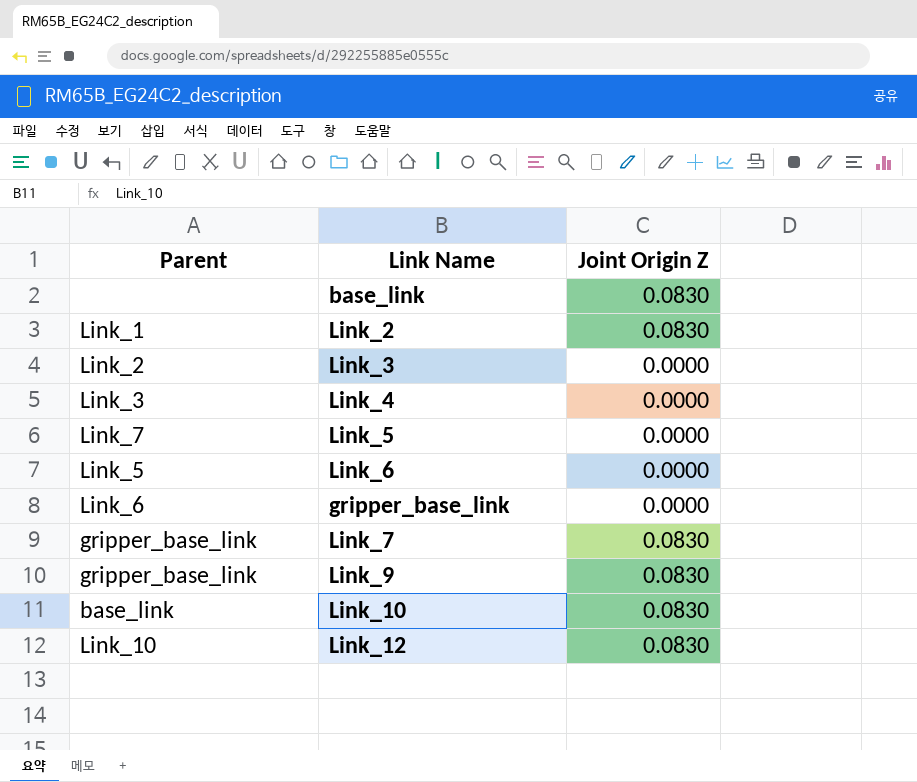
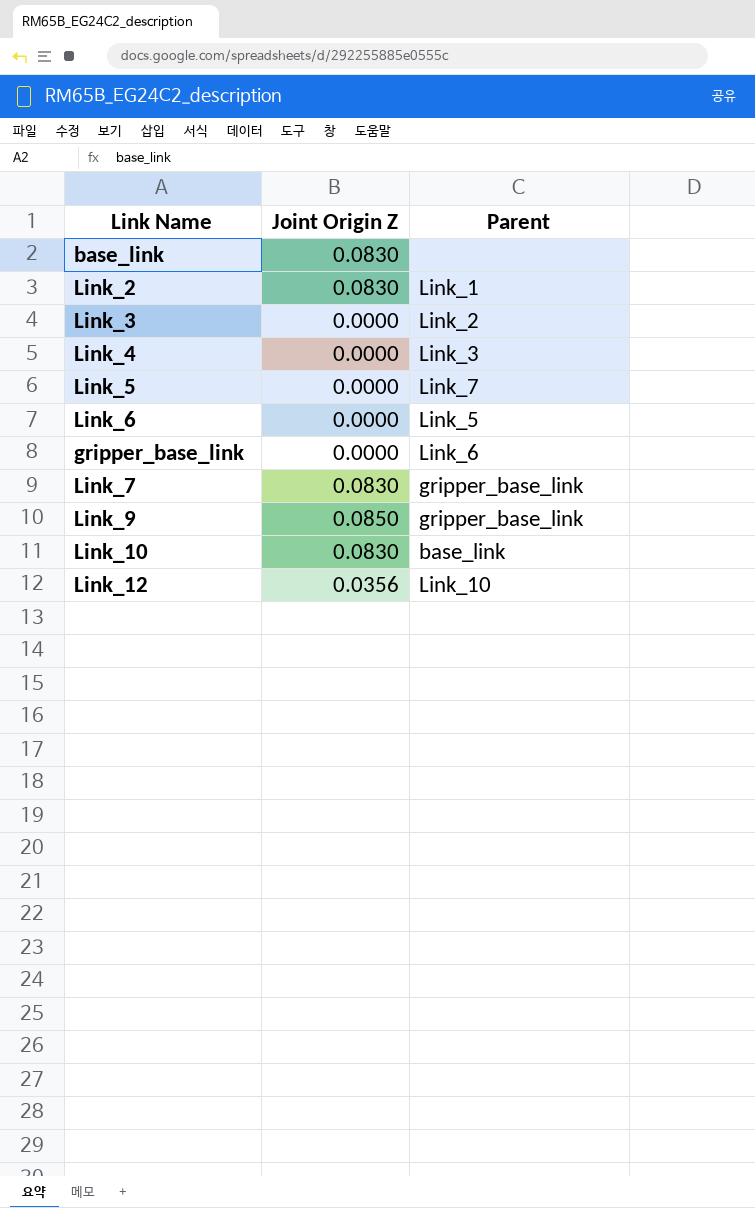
column Parent | position: 1 -> 3
Link_9 | Joint Origin Z: 0.0830 -> 0.0850
Link_12 | Joint Origin Z: 0.0830 -> 0.0356

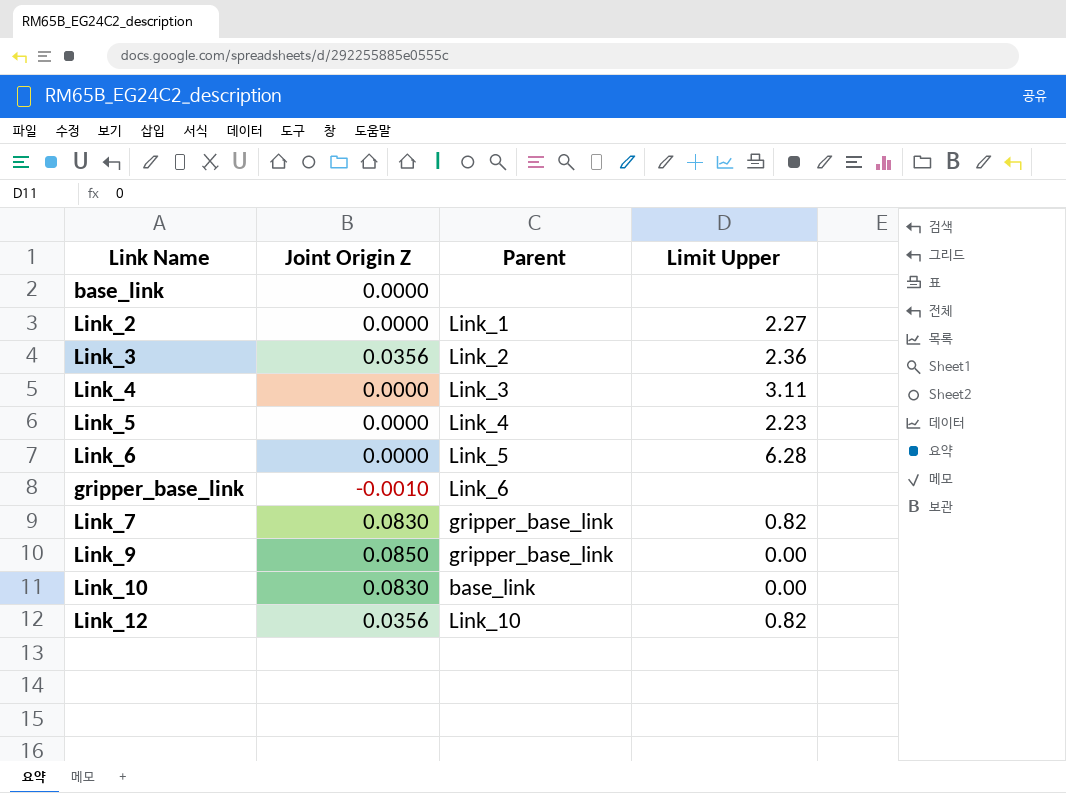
column Limit Upper | position: none -> 4
base_link | Joint Origin Z: 0.0830 -> 0.0000
Link_2 | Joint Origin Z: 0.0830 -> 0.0000
Link_3 | Joint Origin Z: 0.0000 -> 0.0356
Link_5 | Parent: Link_7 -> Link_4
gripper_base_link | Joint Origin Z: 0.0000 -> -0.0010

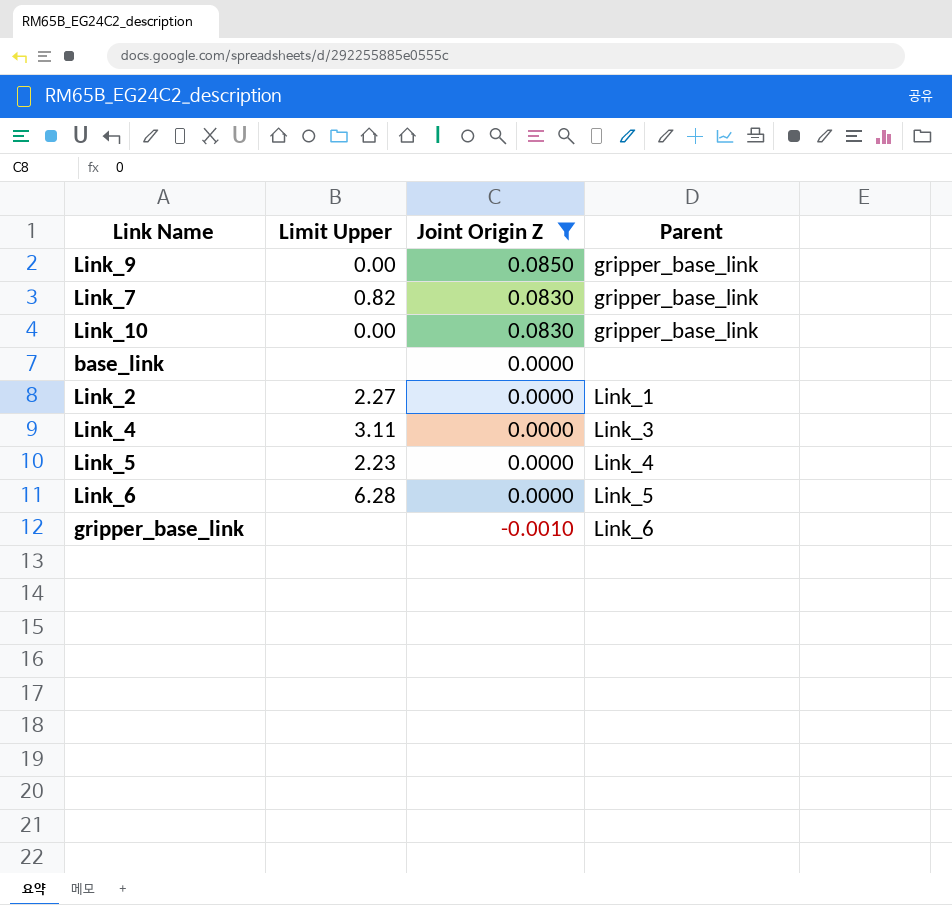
filter: none -> Joint Origin Z != 0.0356
row order: none -> Joint Origin Z descending
column Limit Upper | position: 4 -> 2
Link_10 | Parent: base_link -> gripper_base_link

